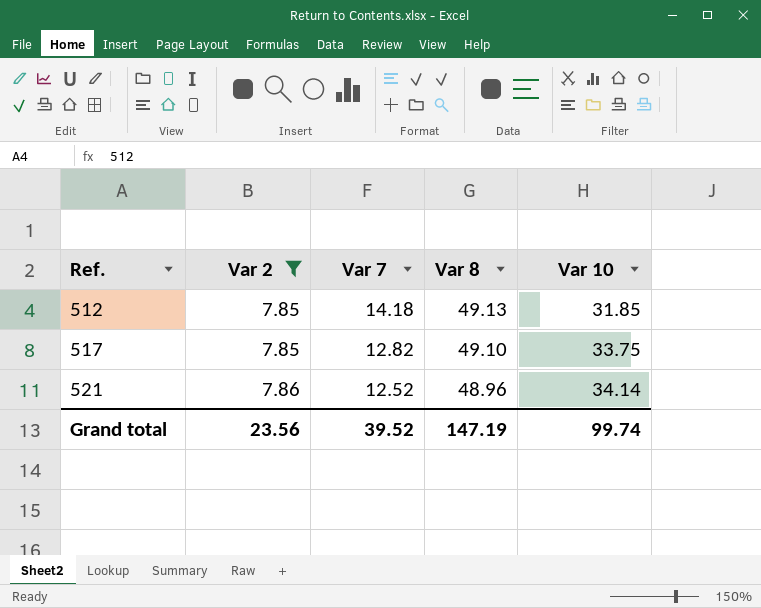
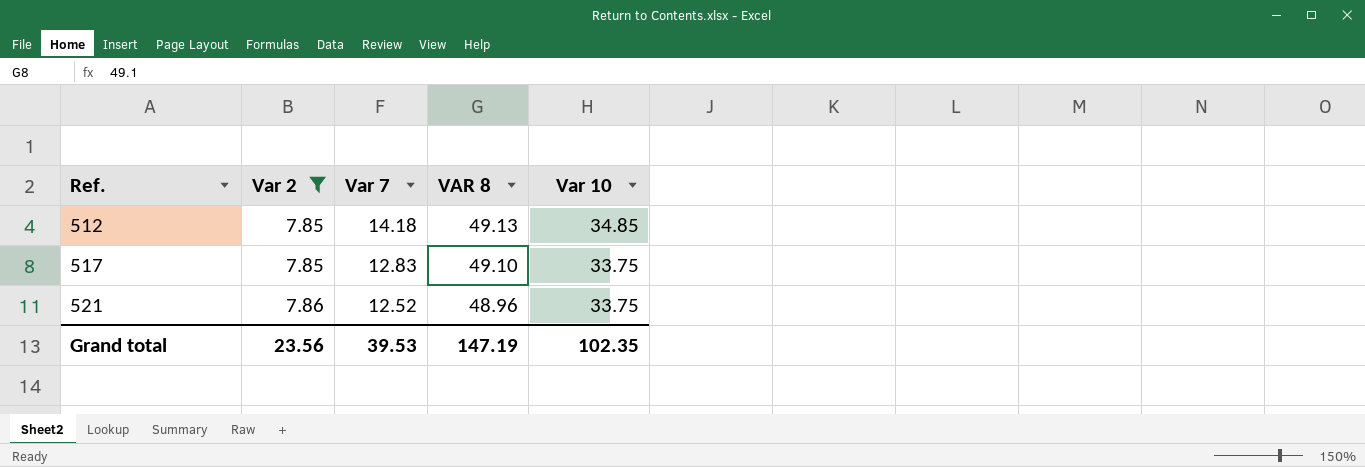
column name: Var 8 -> VAR 8
512 | Var 10: 31.85 -> 34.85
517 | Var 7: 12.82 -> 12.83
521 | Var 10: 34.14 -> 33.75
Grand total | Var 7: 39.52 -> 39.53
Grand total | Var 10: 99.74 -> 102.35

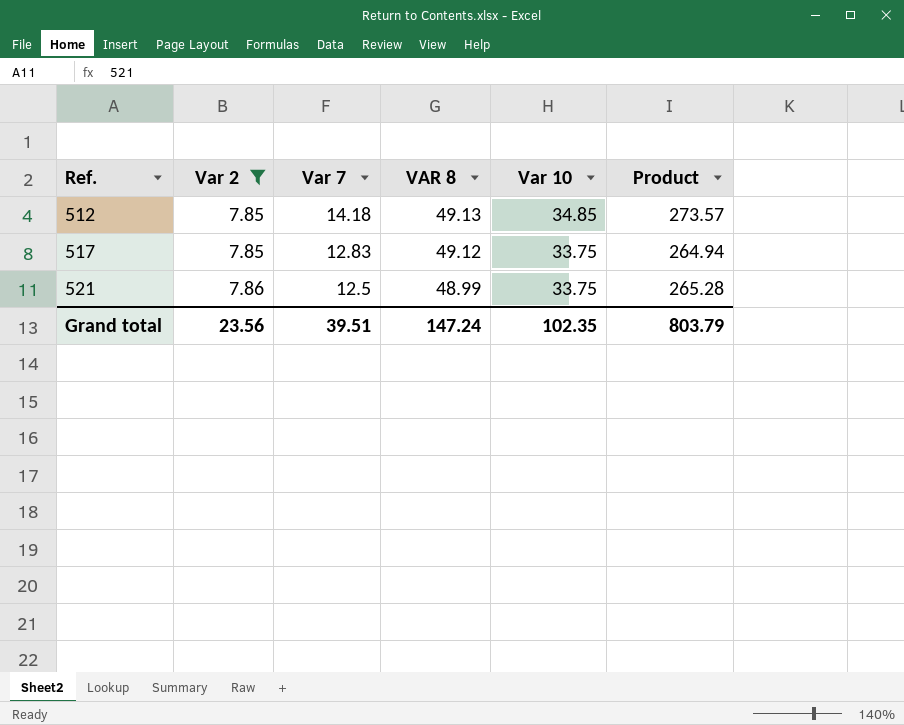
column Product | formula: none -> [Var 2] * [Var 10]
517 | VAR 8: 49.10 -> 49.12
521 | Var 7: 12.52 -> 12.5
521 | VAR 8: 48.96 -> 48.99
Grand total | Var 7: 39.53 -> 39.51
Grand total | VAR 8: 147.19 -> 147.24

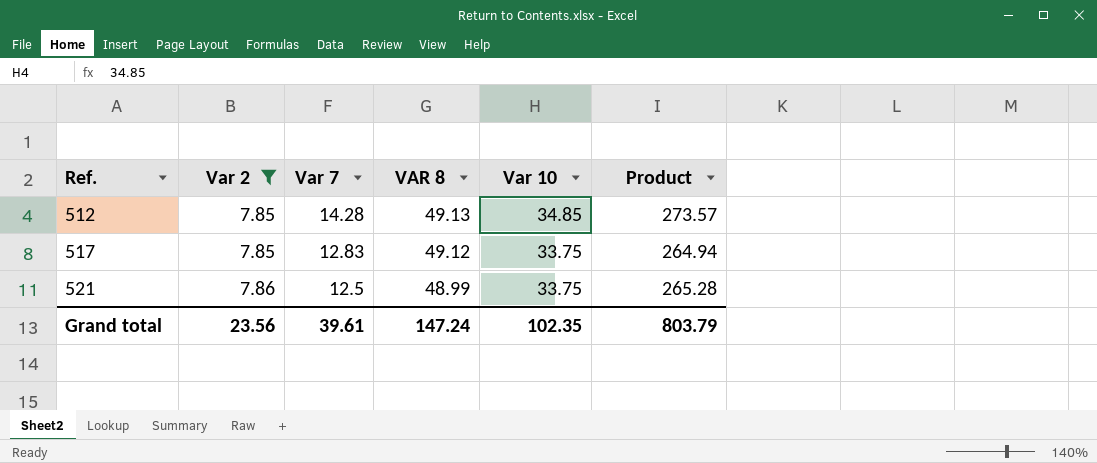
512 | Var 7: 14.18 -> 14.28
Grand total | Var 7: 39.51 -> 39.61

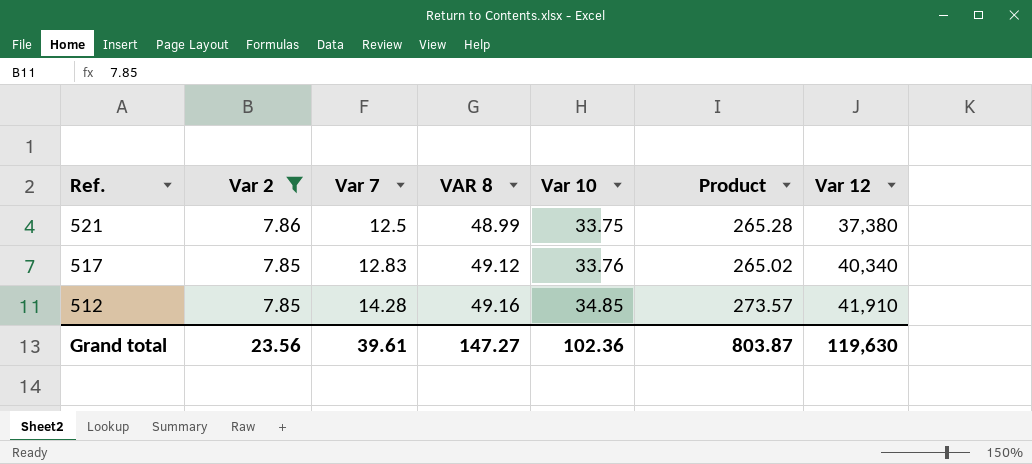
row order: Ref. ascending -> Ref. descending
column Var 12 | position: none -> 7
517 | Var 10: 33.75 -> 33.76
517 | Product: 264.94 -> 265.02
512 | VAR 8: 49.13 -> 49.16
Grand total | VAR 8: 147.24 -> 147.27
Grand total | Var 10: 102.35 -> 102.36
Grand total | Product: 803.79 -> 803.87

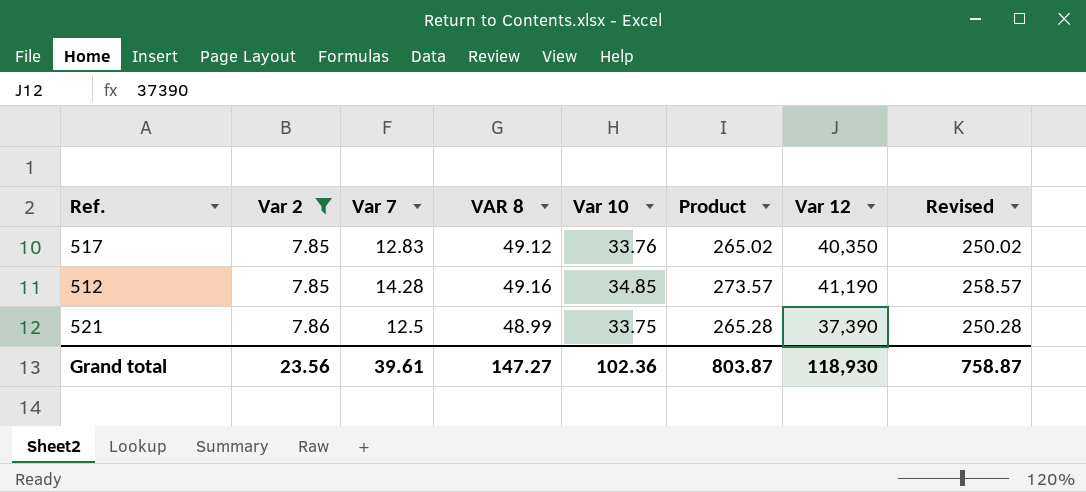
row order: Ref. descending -> Var 2 ascending
column Revised | formula: none -> [Product] - 15
517 | Var 12: 40,340 -> 40,350
512 | Var 12: 41,910 -> 41,190
521 | Var 12: 37,380 -> 37,390
Grand total | Var 12: 119,630 -> 118,930

